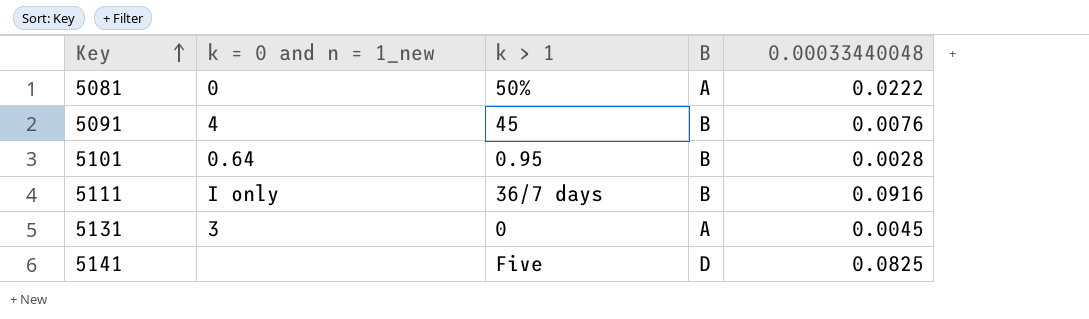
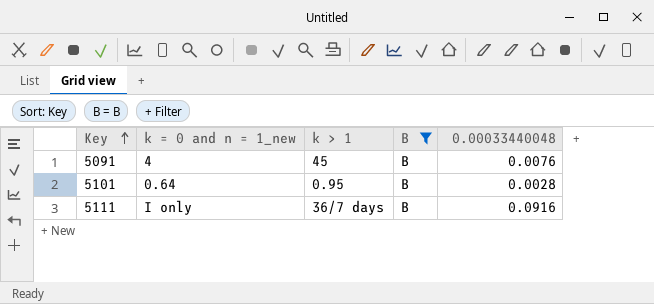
filter: none -> B = B

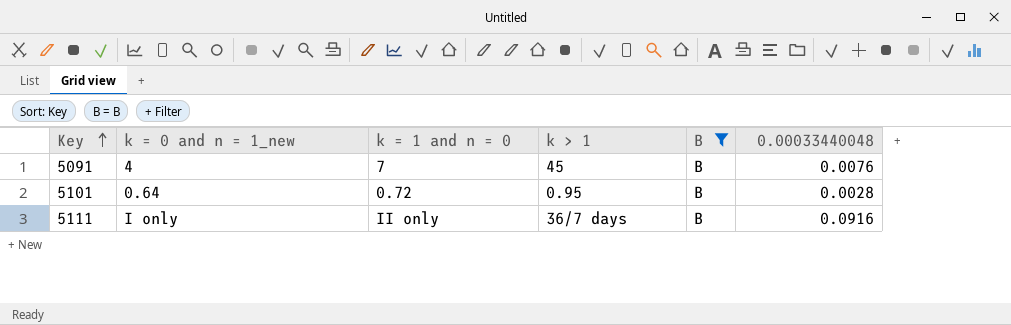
column k = 1 and n = 0 | position: none -> 3

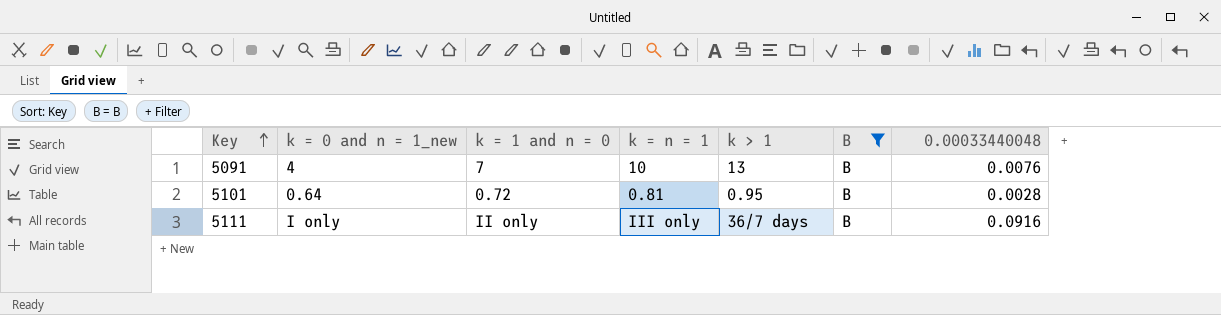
column k = n = 1 | position: none -> 4
5091 | k > 1: 45 -> 13

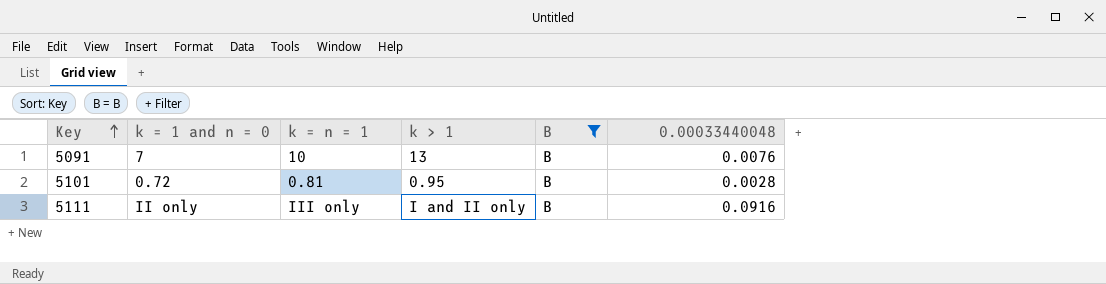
column k = 0 and n = 1_new | position: 2 -> none
5111 | k > 1: 36/7 days -> I and II only

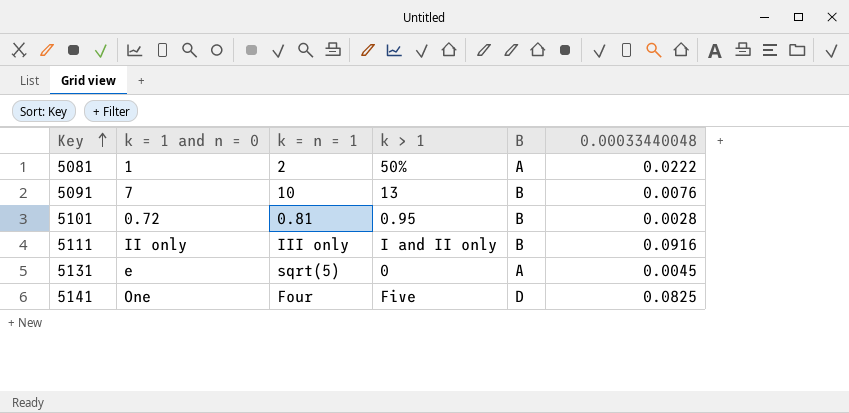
filter: B = B -> none

